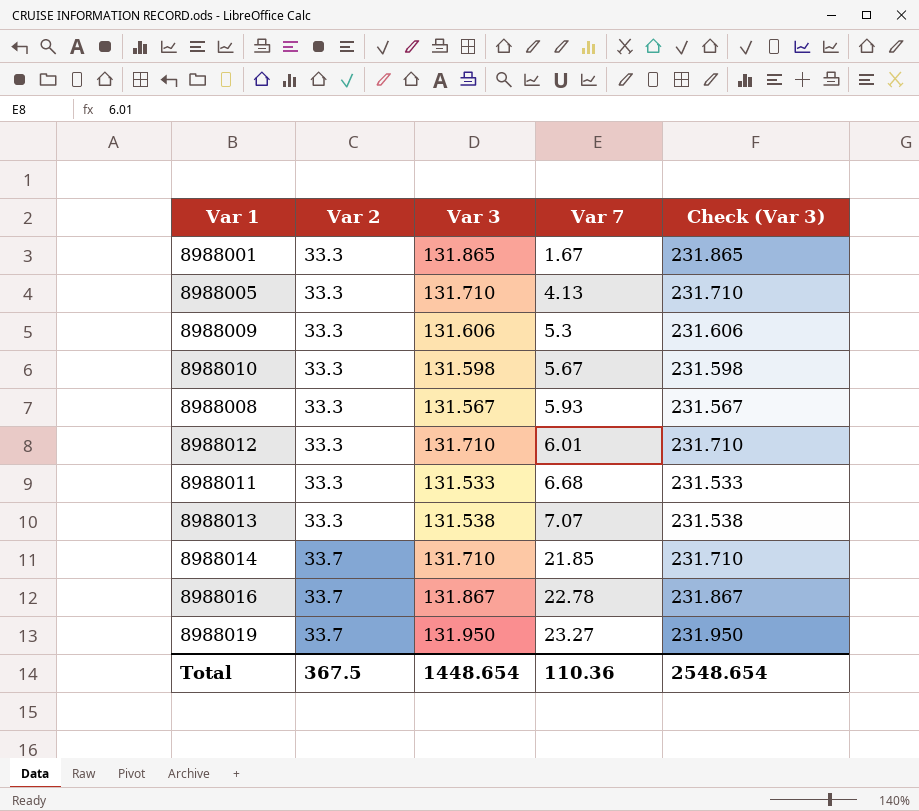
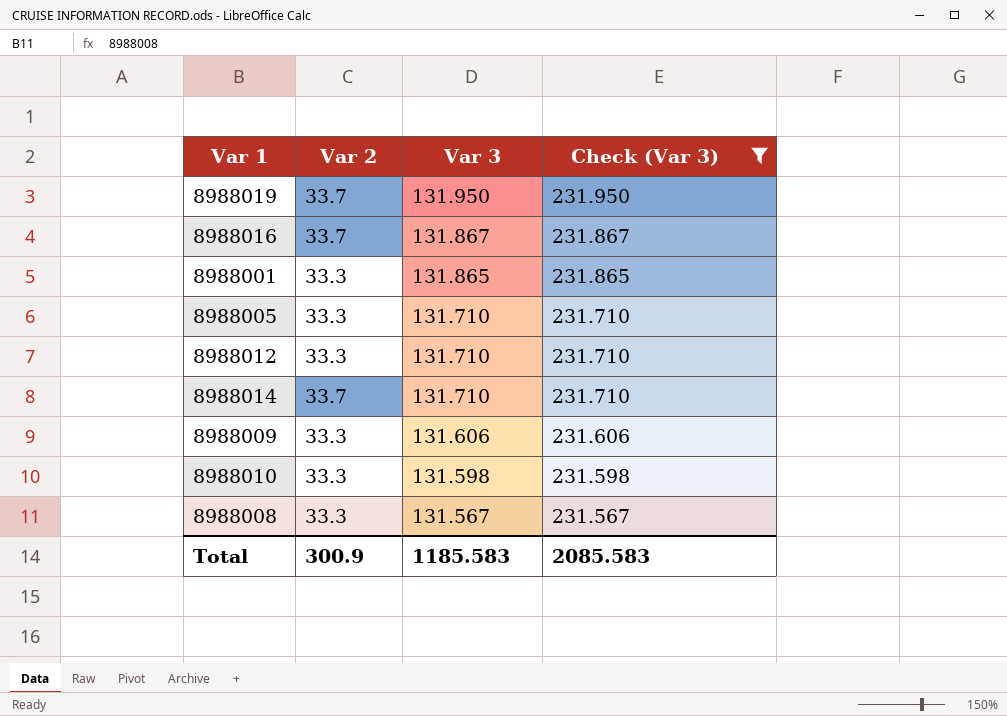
filter: none -> Check (Var 3) >= 231.567
row order: Var 2 ascending -> Var 3 descending
column Var 7 | position: 4 -> none
Total | Var 2: 367.5 -> 300.9
Total | Var 3: 1448.654 -> 1185.583
Total | Check (Var 3): 2548.654 -> 2085.583

